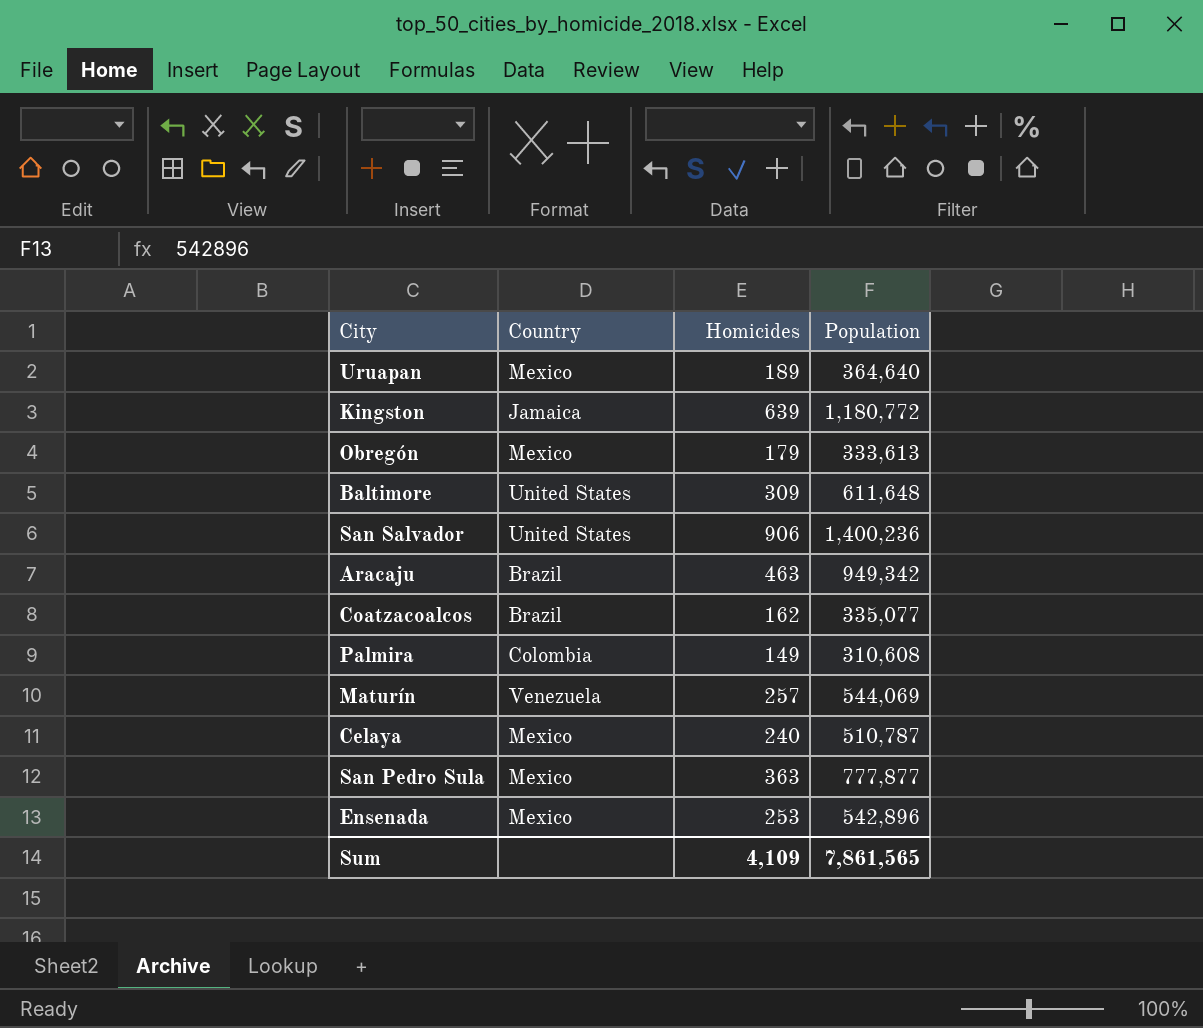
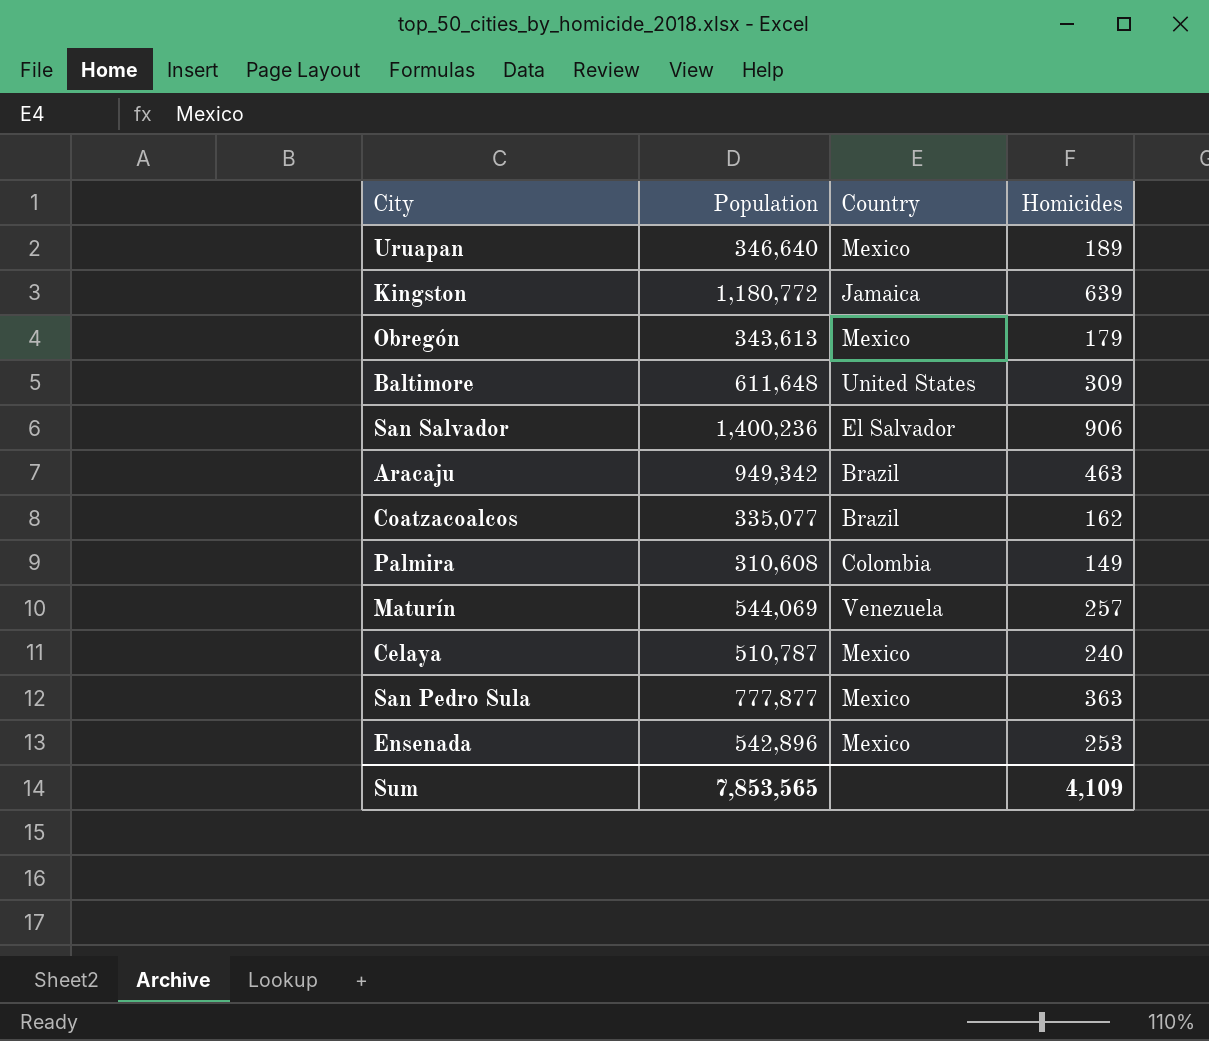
column Population | position: 4 -> 2
Uruapan | Population: 364,640 -> 346,640
Obregón | Population: 333,613 -> 343,613
San Salvador | Country: United States -> El Salvador
Sum | Population: 7,861,565 -> 7,853,565

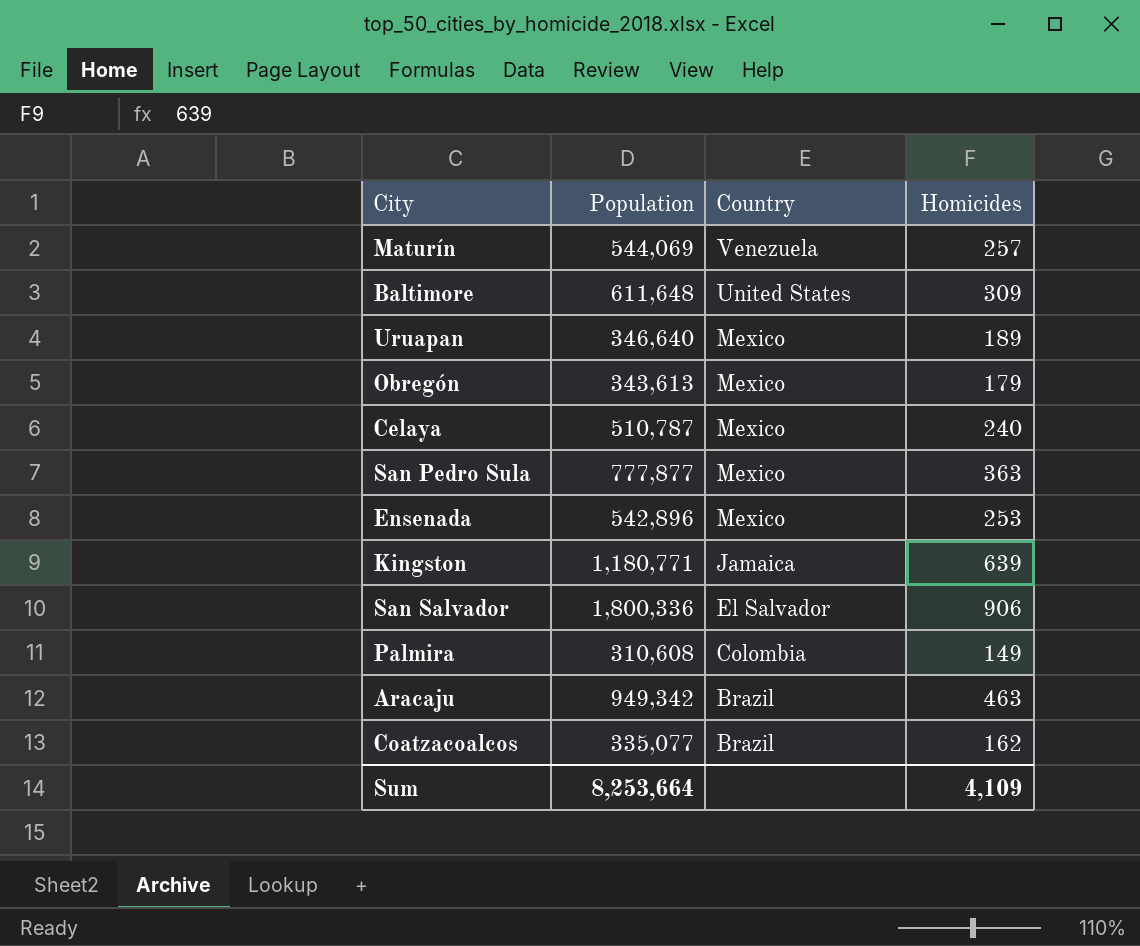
row order: none -> Country descending
Kingston | Population: 1,180,772 -> 1,180,771
San Salvador | Population: 1,400,236 -> 1,800,336
Sum | Population: 7,853,565 -> 8,253,664

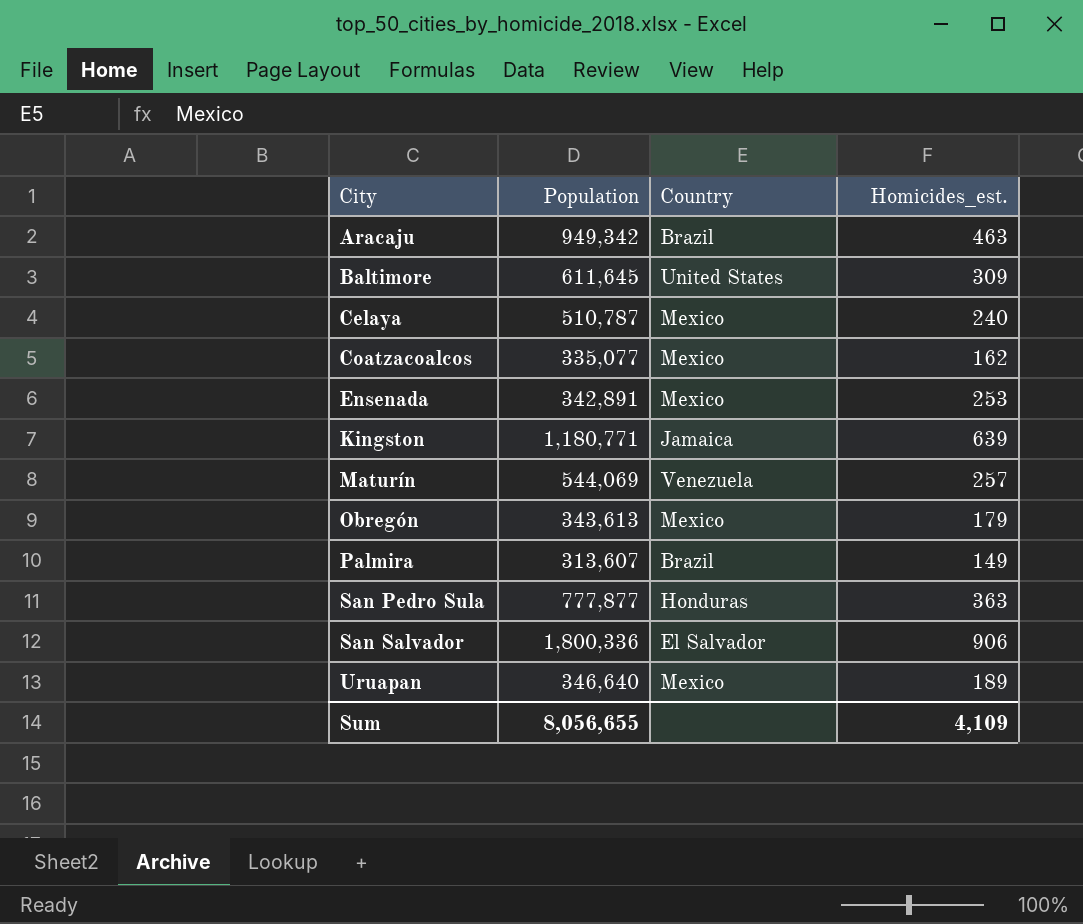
row order: Country descending -> City ascending
column name: Homicides -> Homicides_est.
Baltimore | Population: 611,648 -> 611,645
Coatzacoalcos | Country: Brazil -> Mexico
Ensenada | Population: 542,896 -> 342,891
Palmira | Population: 310,608 -> 313,607
Palmira | Country: Colombia -> Brazil
San Pedro Sula | Country: Mexico -> Honduras
Sum | Population: 8,253,664 -> 8,056,655

